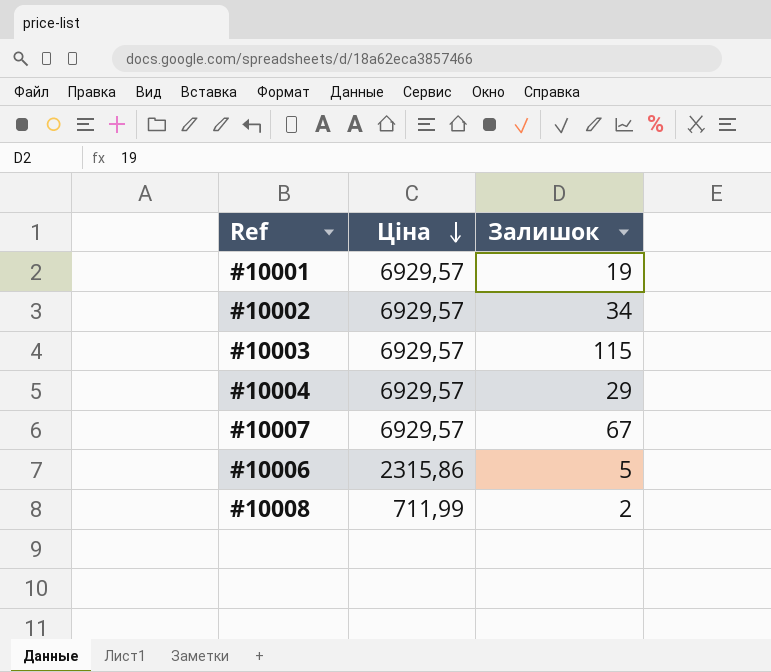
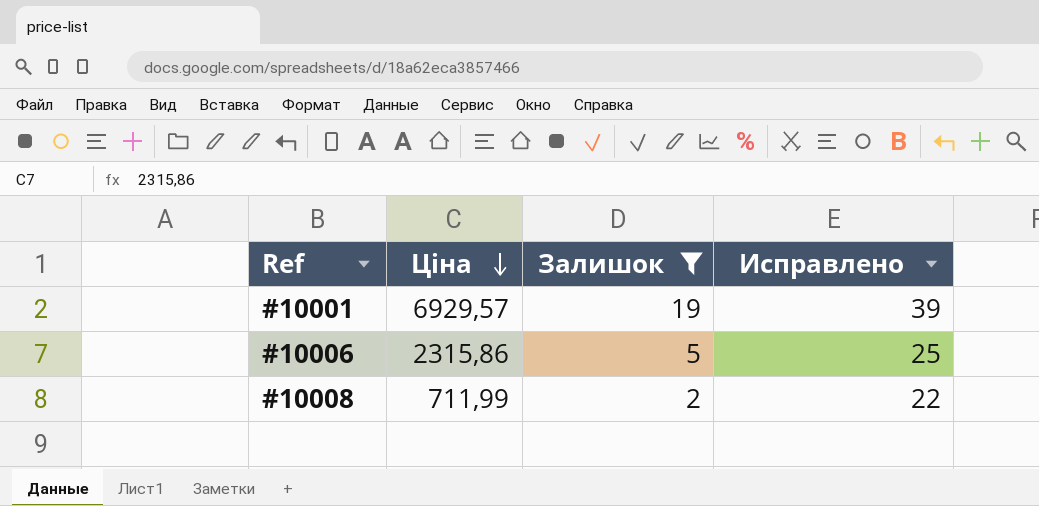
filter: none -> Залишок <= 19
column Исправлено | formula: none -> [Залишок] + 20

